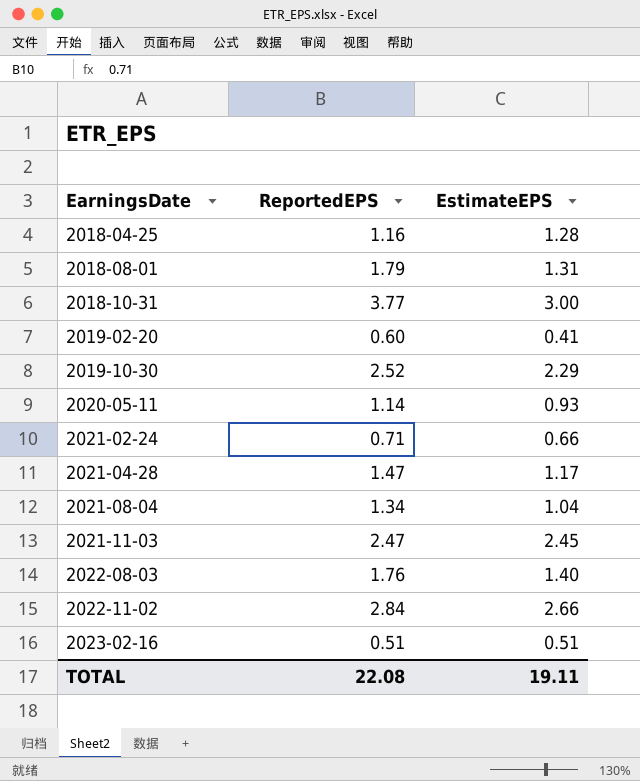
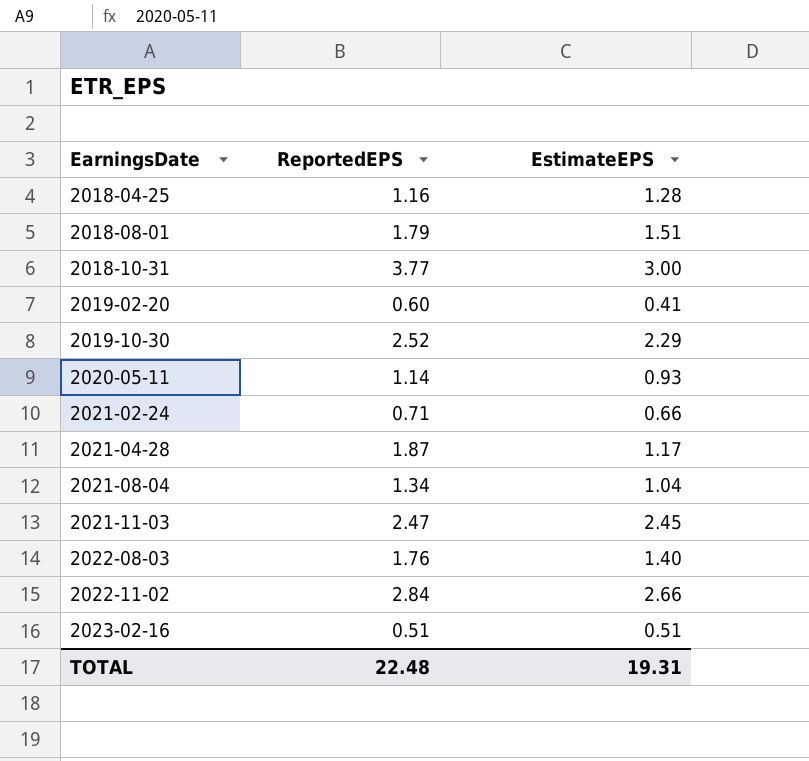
2018-08-01 | EstimateEPS: 1.31 -> 1.51
2021-04-28 | ReportedEPS: 1.47 -> 1.87
TOTAL | ReportedEPS: 22.08 -> 22.48
TOTAL | EstimateEPS: 19.11 -> 19.31

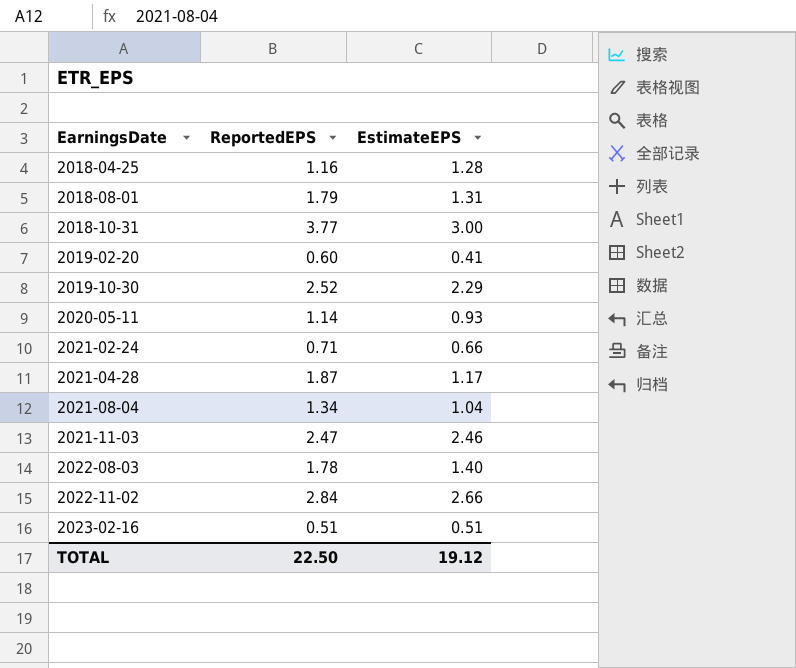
2018-08-01 | EstimateEPS: 1.51 -> 1.31
2021-11-03 | EstimateEPS: 2.45 -> 2.46
2022-08-03 | ReportedEPS: 1.76 -> 1.78
TOTAL | ReportedEPS: 22.48 -> 22.50
TOTAL | EstimateEPS: 19.31 -> 19.12

